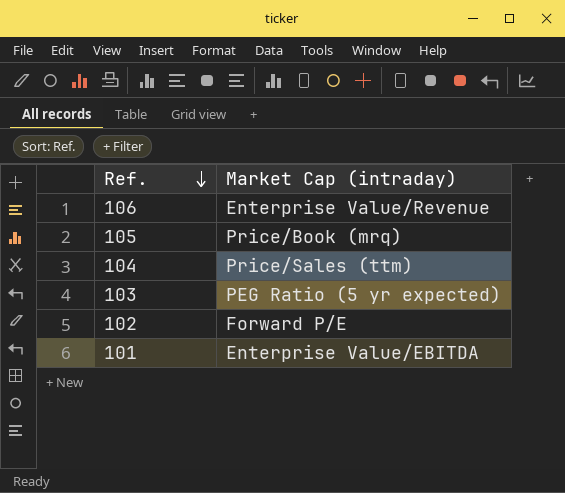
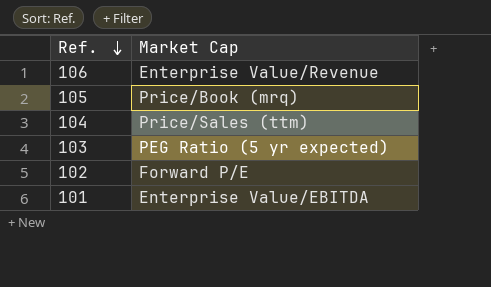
column name: Market Cap (intraday) -> Market Cap

